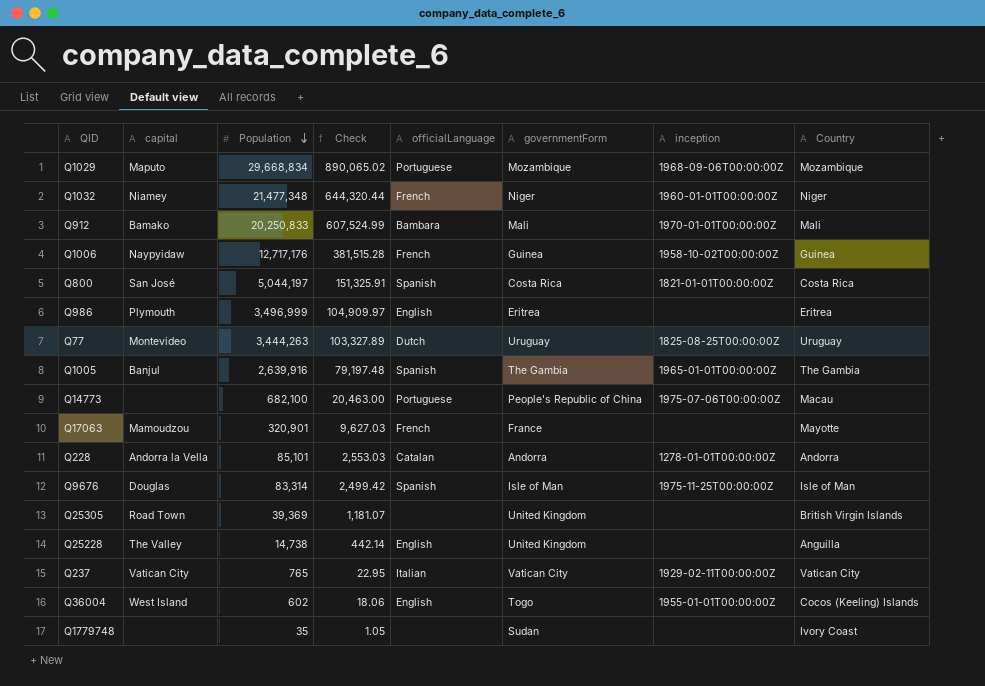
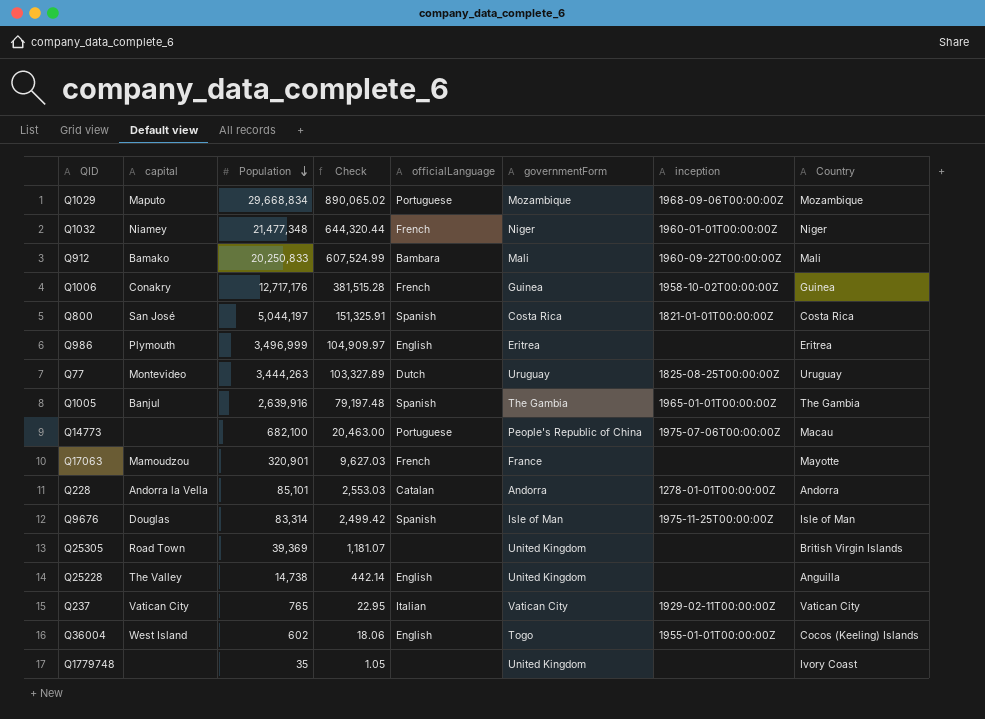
Q912 | inception: 1970-01-01T00:00:00Z -> 1960-09-22T00:00:00Z
Q1006 | capital: Naypyidaw -> Conakry
Q1779748 | governmentForm: Sudan -> United Kingdom

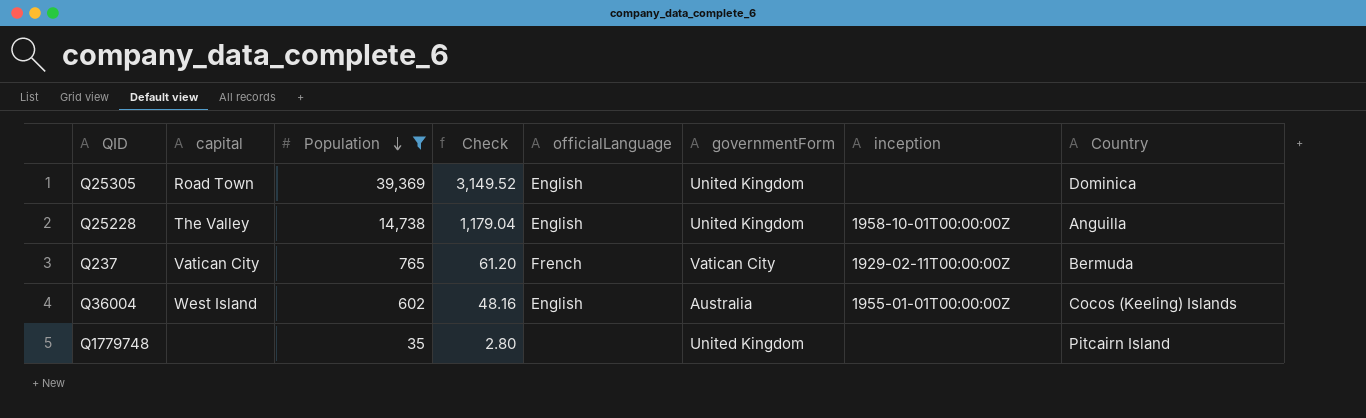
filter: none -> Population <= 39,369
column Check | formula: [Population] * 0.03 -> [Population] * 0.08
Q25305 | officialLanguage: none -> English
Q25305 | Country: British Virgin Islands -> Dominica
Q25228 | inception: none -> 1958-10-01T00:00:00Z
Q237 | officialLanguage: Italian -> French
Q237 | Country: Vatican City -> Bermuda
Q36004 | governmentForm: Togo -> Australia
Q1779748 | Country: Ivory Coast -> Pitcairn Island

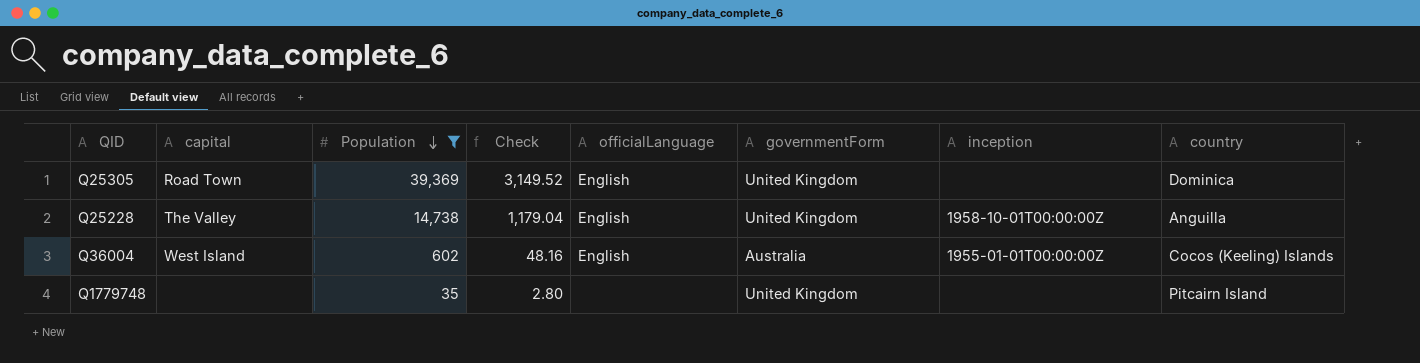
column name: Country -> country
row Q237: Vatican City | 765 | 61.20 | French | Vatican City | 1929-02-11T00:00:00Z | Bermuda -> none

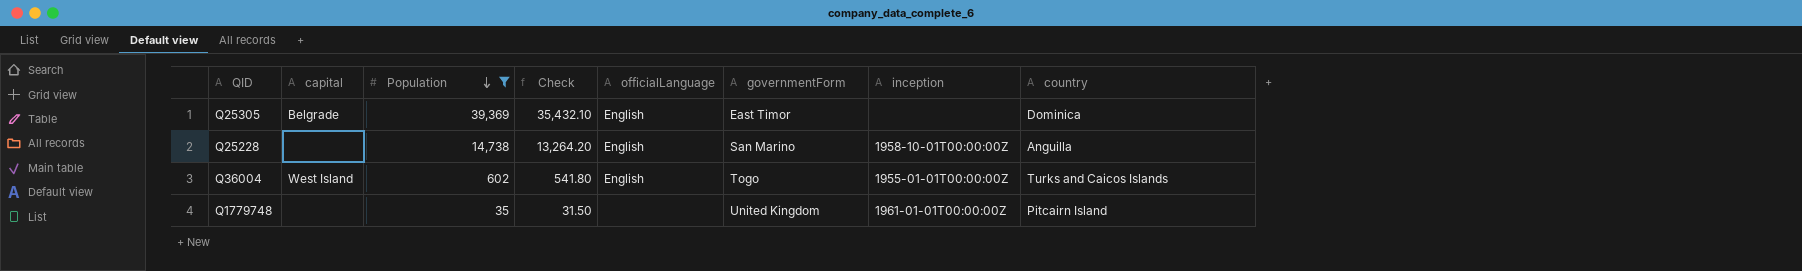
column Check | formula: [Population] * 0.08 -> [Population] * 0.9
Q25305 | capital: Road Town -> Belgrade
Q25305 | governmentForm: United Kingdom -> East Timor
Q25228 | capital: The Valley -> none
Q25228 | governmentForm: United Kingdom -> San Marino
Q36004 | governmentForm: Australia -> Togo
Q36004 | country: Cocos (Keeling) Islands -> Turks and Caicos Islands
Q1779748 | inception: none -> 1961-01-01T00:00:00Z

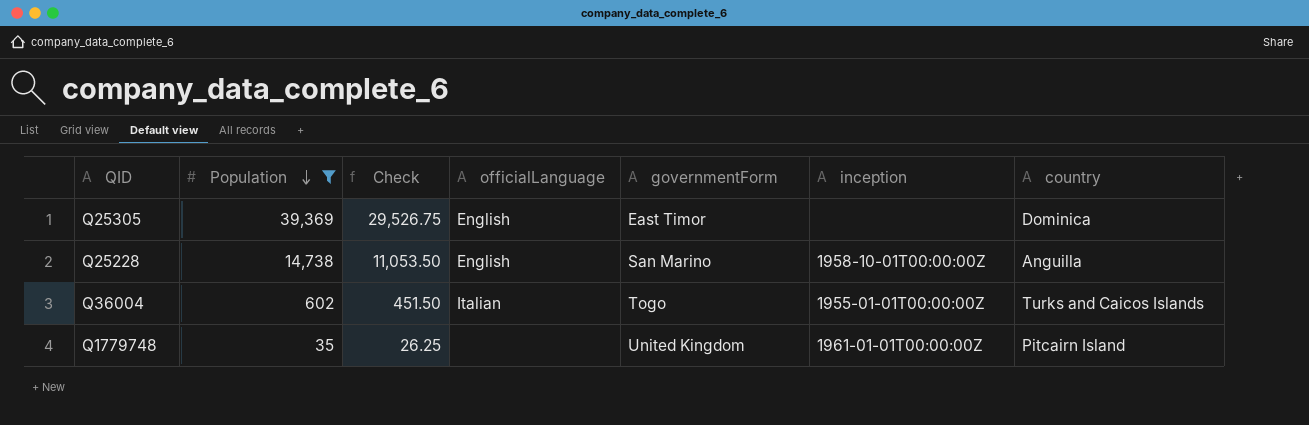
column capital | position: 2 -> none
column Check | formula: [Population] * 0.9 -> [Population] * 0.75
Q36004 | officialLanguage: English -> Italian

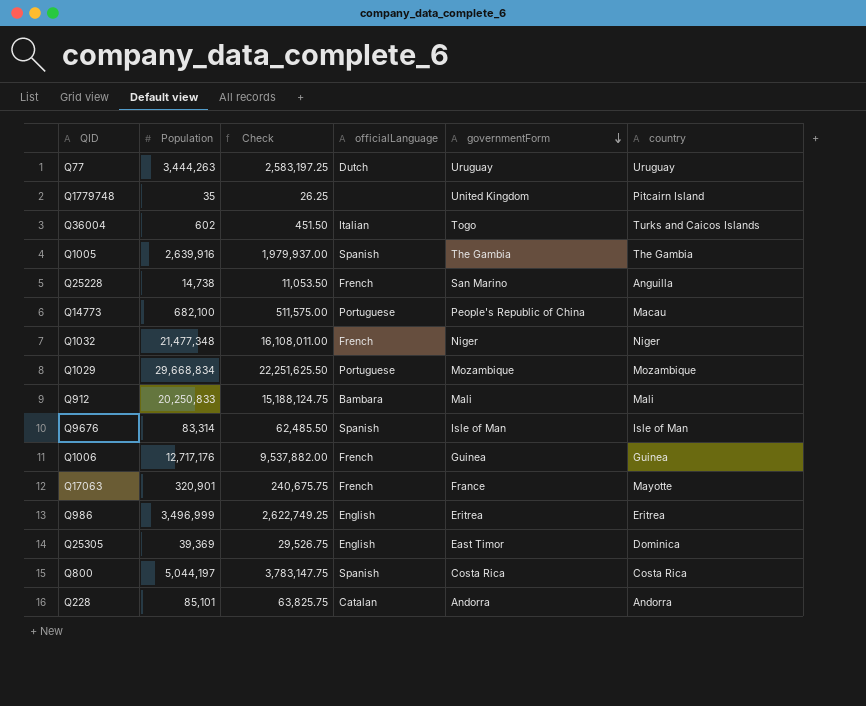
filter: Population <= 39,369 -> none
row order: Population descending -> governmentForm descending
column inception | position: 6 -> none
Q25228 | officialLanguage: English -> French

